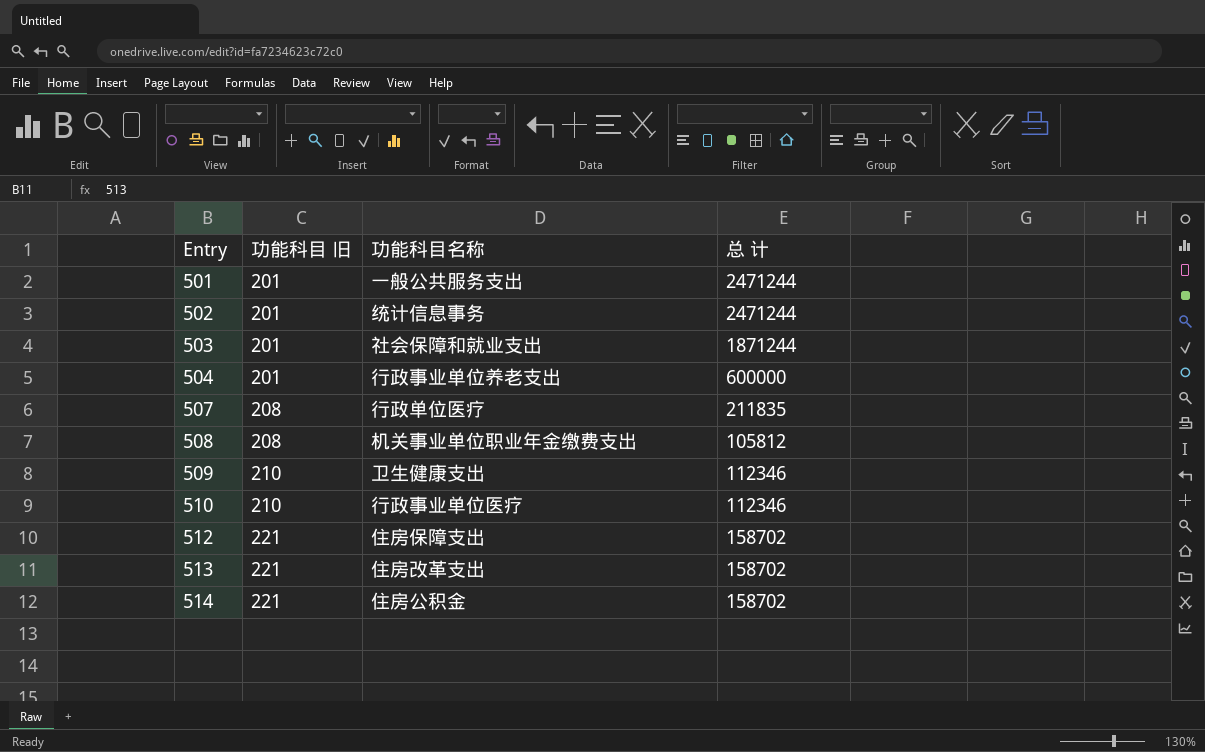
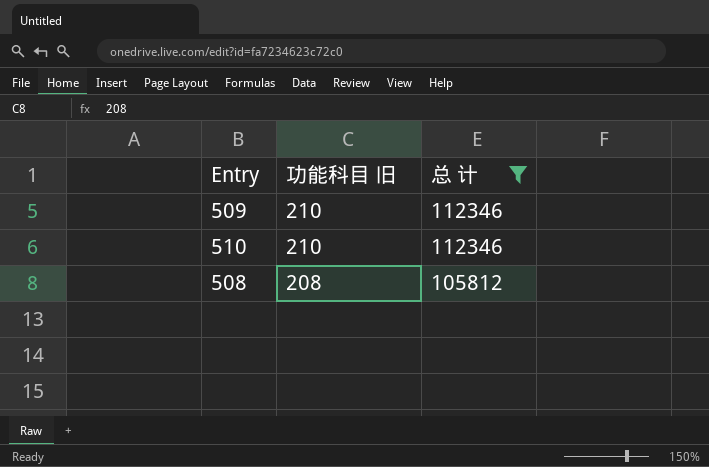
filter: none -> 总 计 <= 112346
row order: Entry ascending -> 功能科目 旧 descending
column 功能科目名称 | position: 3 -> none

